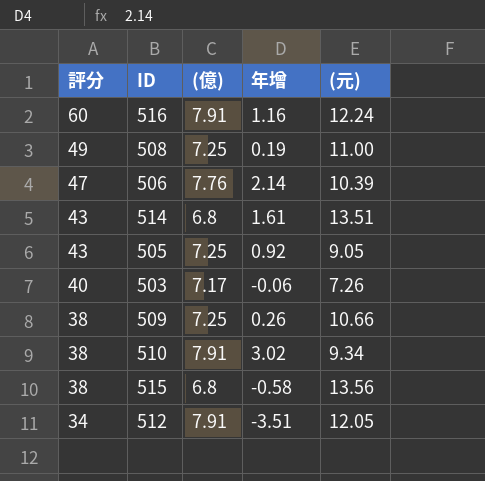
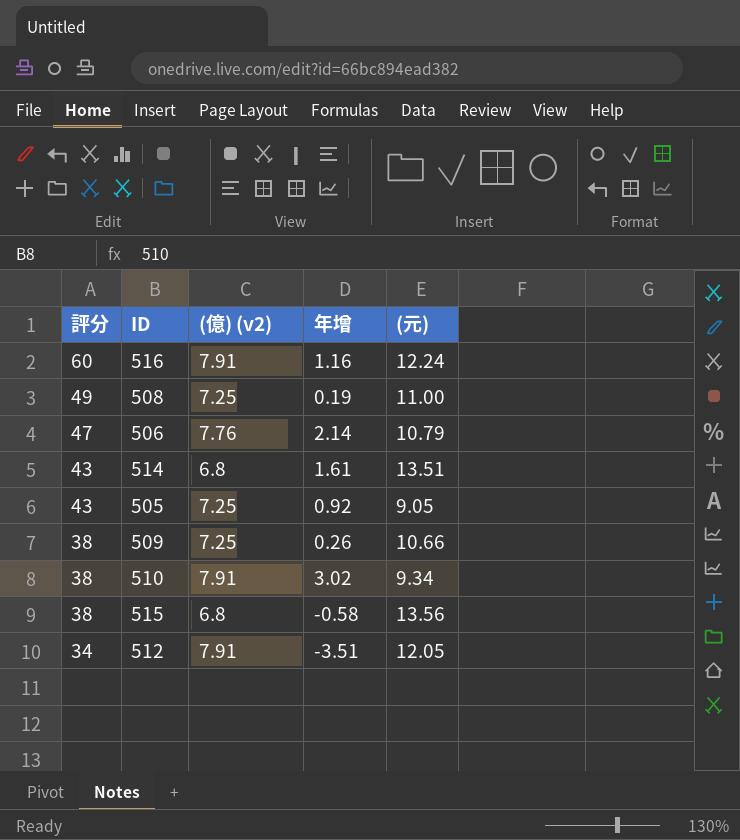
column name: (億) -> (億) (v2)
row 503: 40 | 7.17 | -0.06 | 7.26 -> none
506 | (元): 10.39 -> 10.79

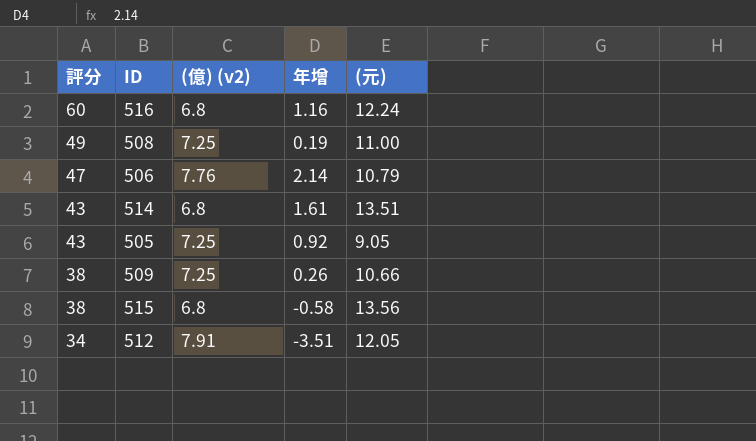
row 510: 38 | 7.91 | 3.02 | 9.34 -> none
516 | (億) (v2): 7.91 -> 6.8

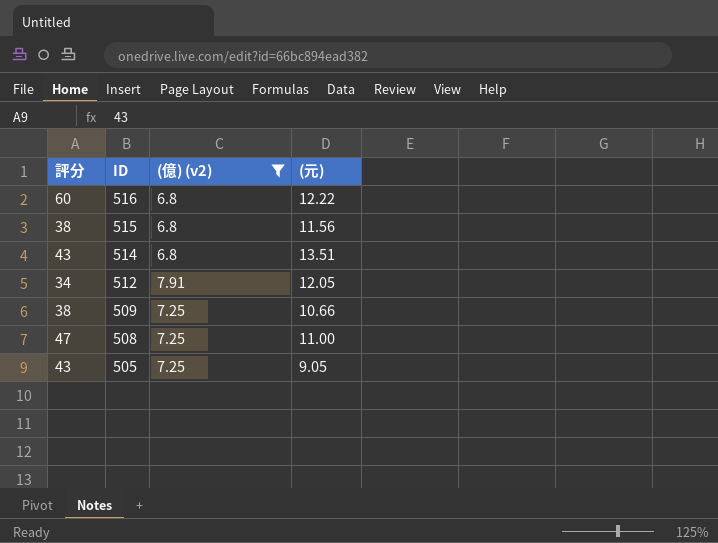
filter: none -> (億) (v2) != 7.76
row order: 評分 descending -> ID descending
column 年增 | position: 4 -> none
516 | (元): 12.24 -> 12.22
515 | (元): 13.56 -> 11.56
508 | 評分: 49 -> 47

